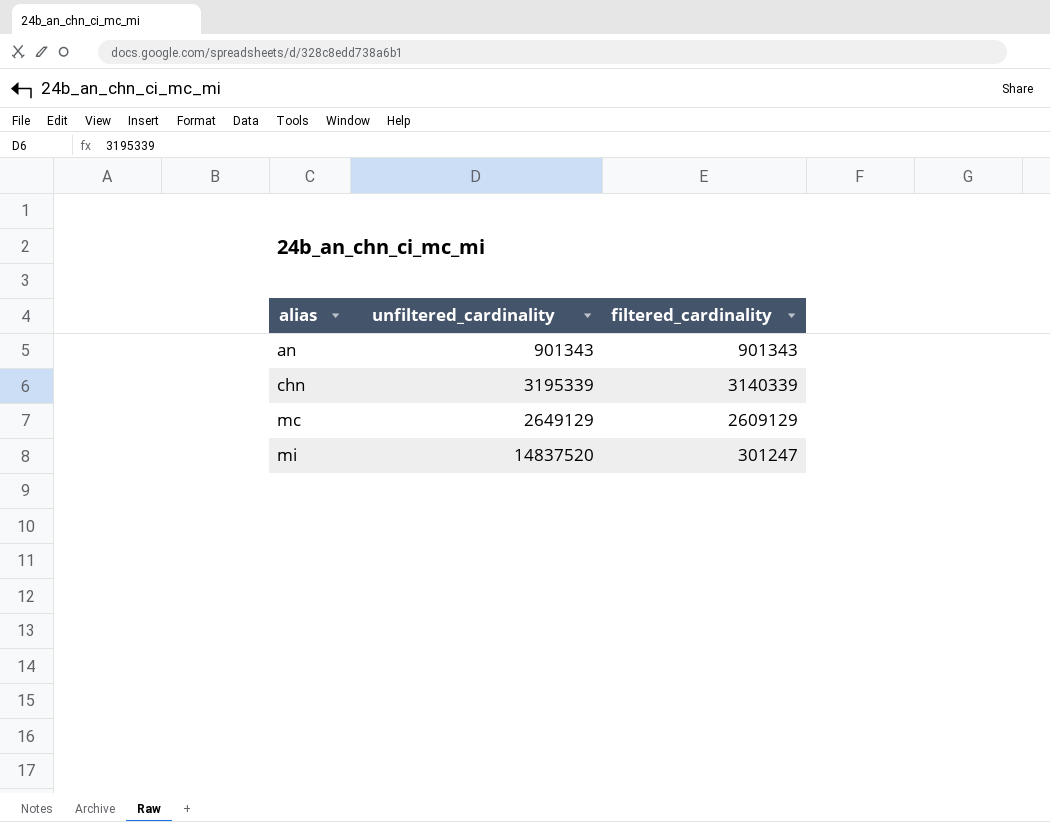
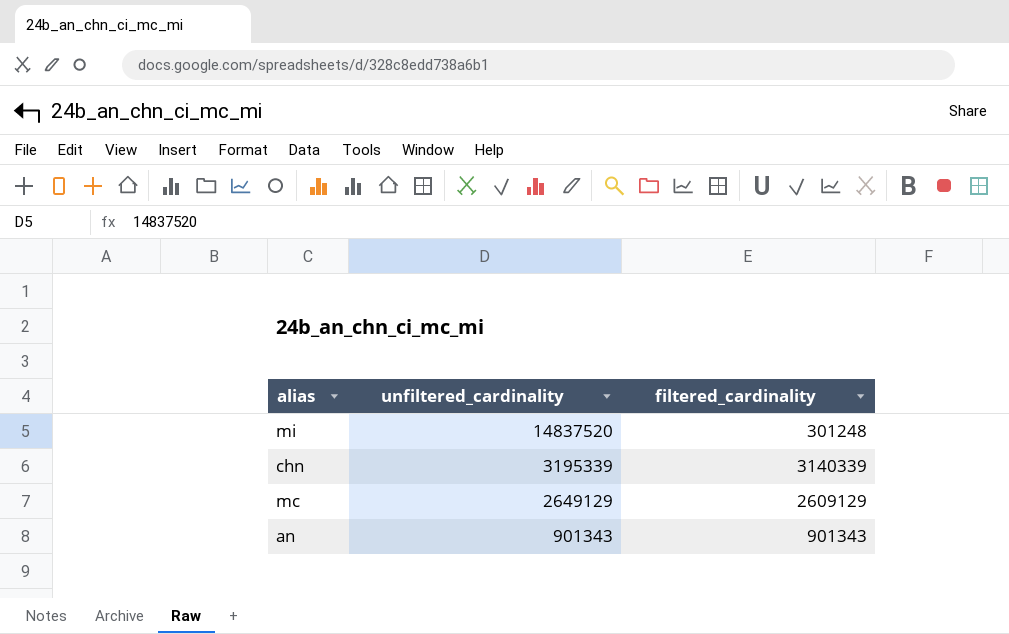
row order: alias ascending -> unfiltered_cardinality descending
mi | filtered_cardinality: 301247 -> 301248

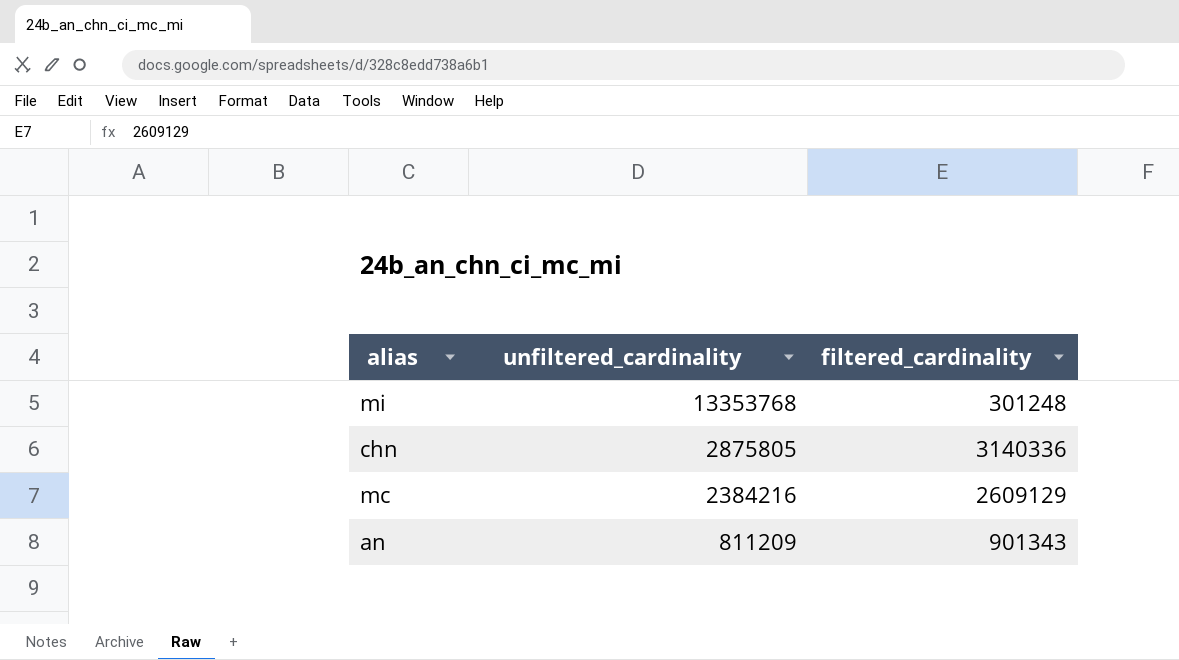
mi | unfiltered_cardinality: 14837520 -> 13353768
chn | unfiltered_cardinality: 3195339 -> 2875805
chn | filtered_cardinality: 3140339 -> 3140336
mc | unfiltered_cardinality: 2649129 -> 2384216
an | unfiltered_cardinality: 901343 -> 811209

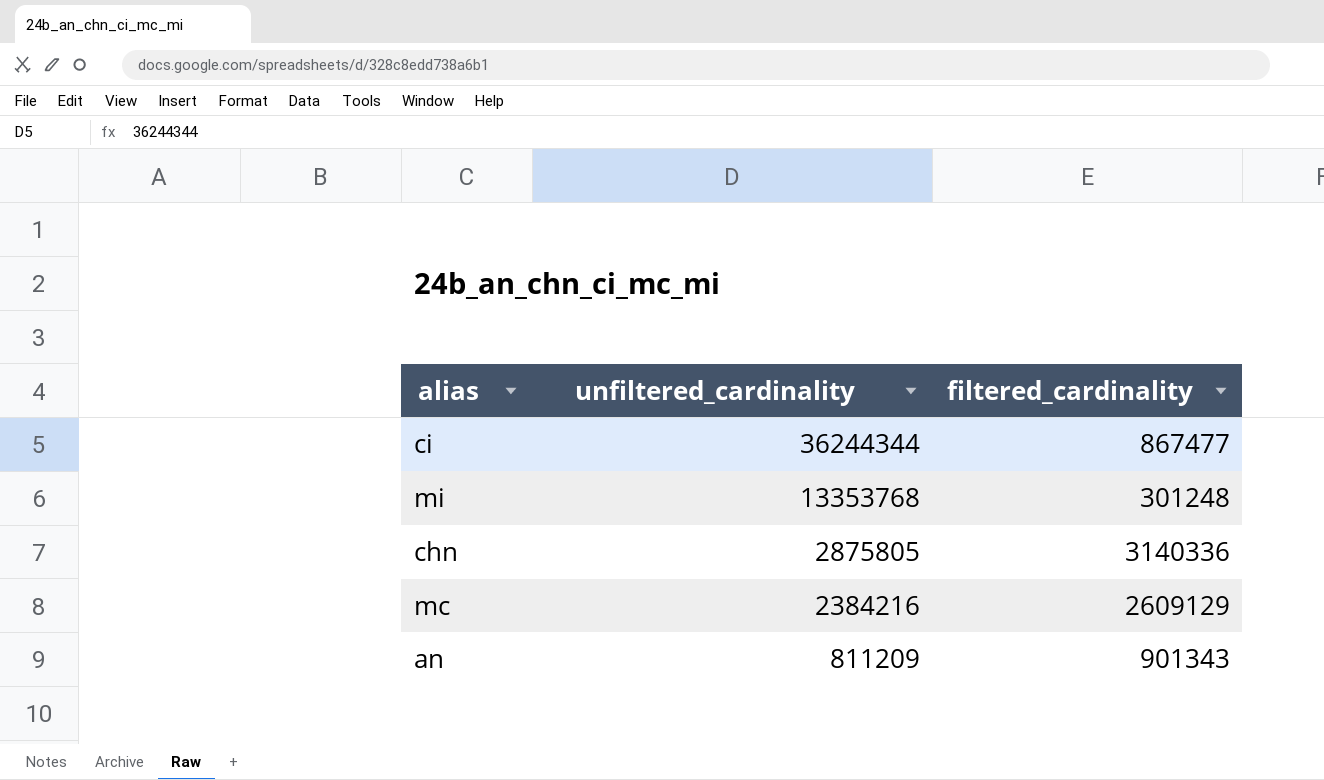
row ci: none -> 36244344 | 867477

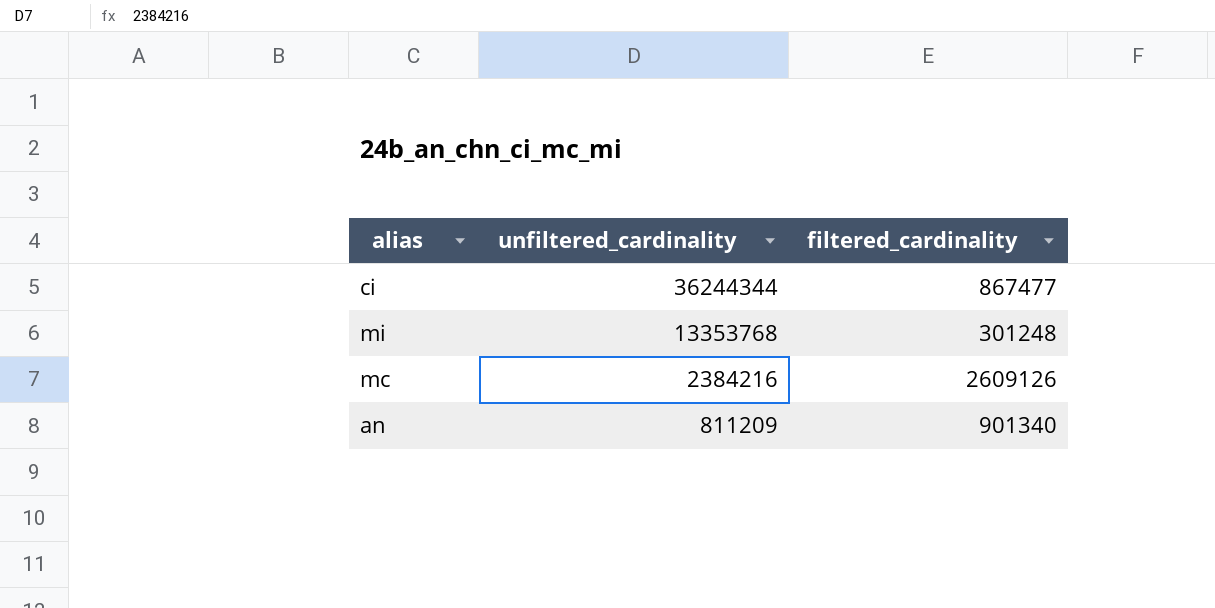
row chn: 2875805 | 3140336 -> none
mc | filtered_cardinality: 2609129 -> 2609126
an | filtered_cardinality: 901343 -> 901340

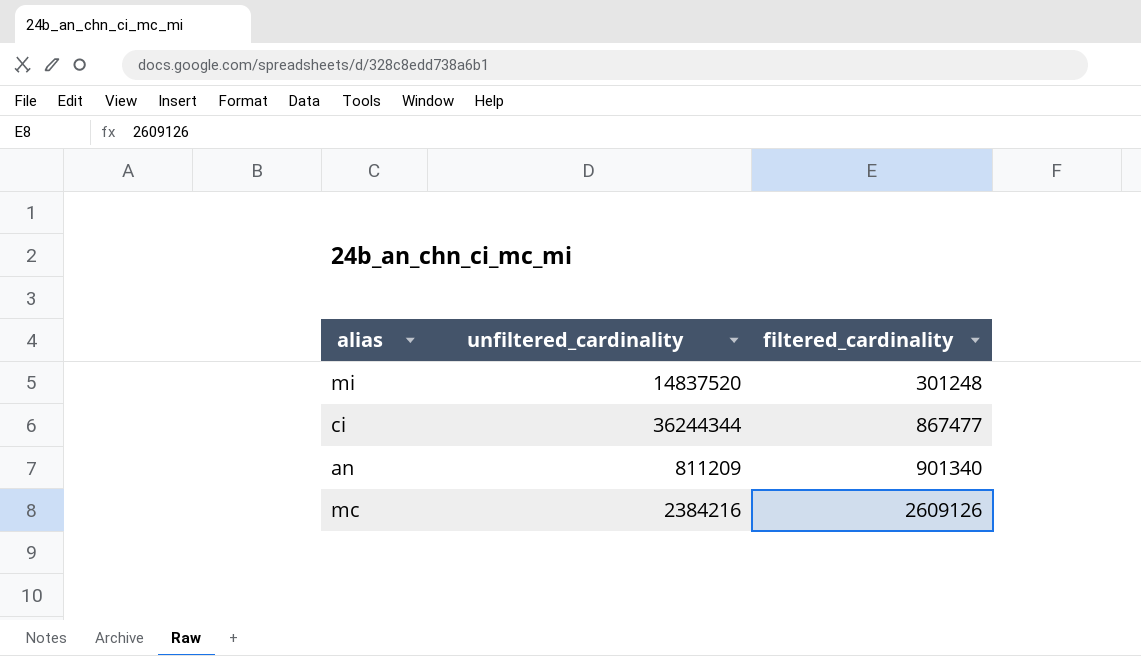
row order: unfiltered_cardinality descending -> filtered_cardinality ascending
mi | unfiltered_cardinality: 13353768 -> 14837520

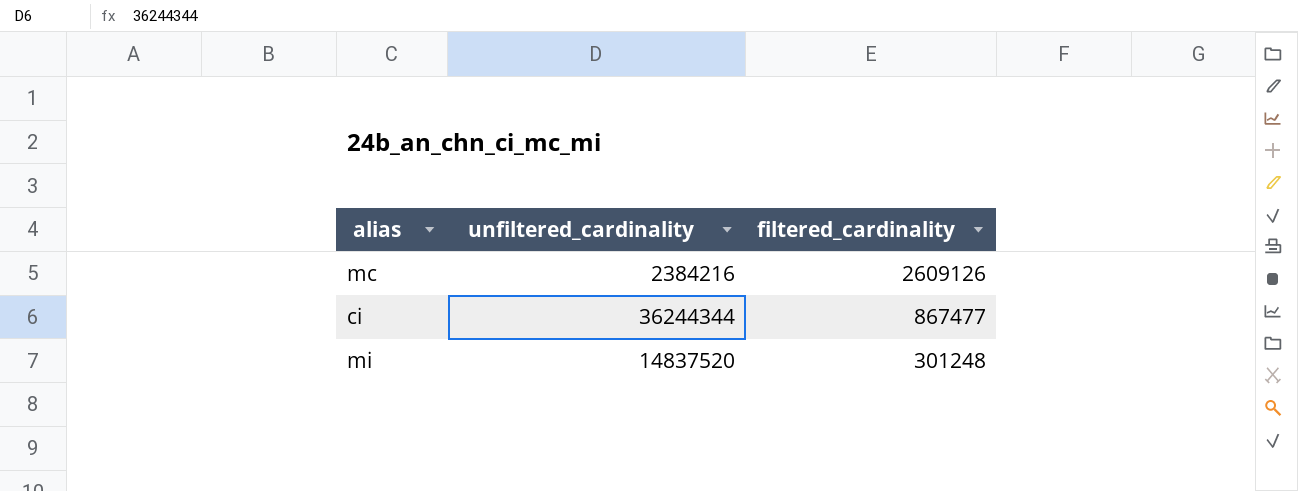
row order: filtered_cardinality ascending -> filtered_cardinality descending
row an: 811209 | 901340 -> none

